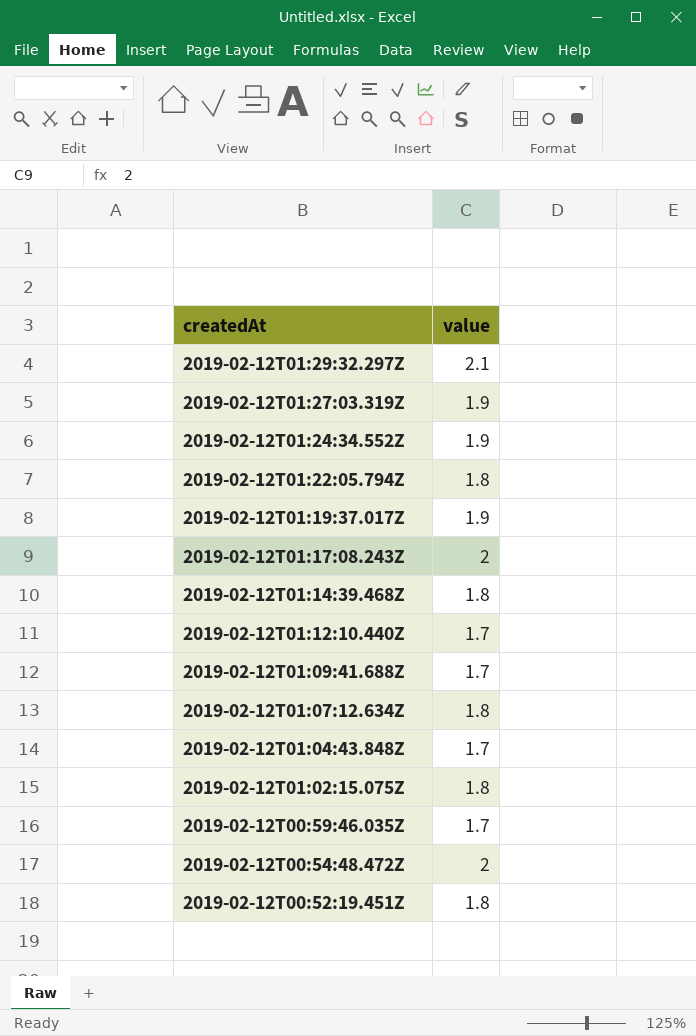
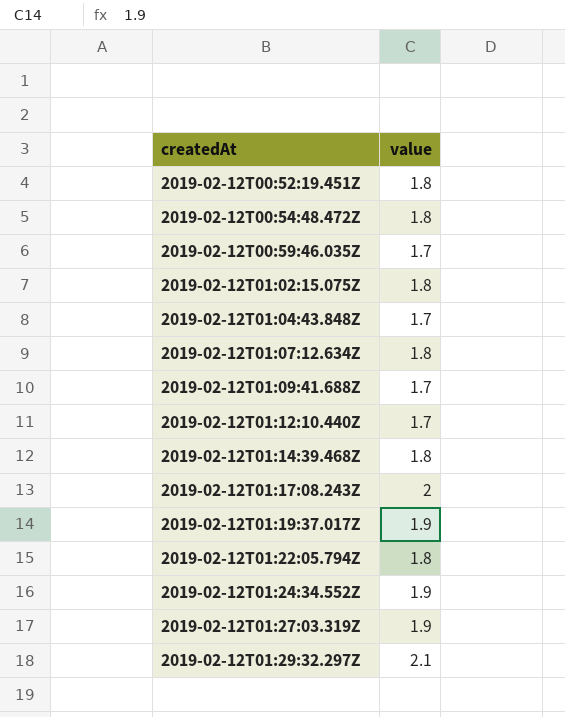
row order: createdAt descending -> createdAt ascending
2019-02-12T00:54:48.472Z | value: 2 -> 1.8

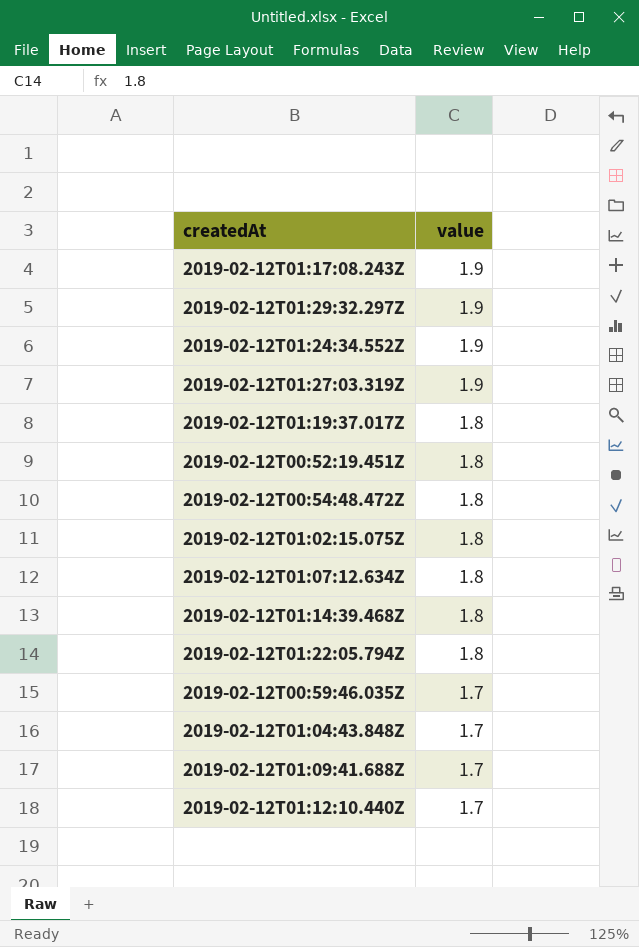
row order: createdAt ascending -> value descending
2019-02-12T01:17:08.243Z | value: 2 -> 1.9
2019-02-12T01:29:32.297Z | value: 2.1 -> 1.9
2019-02-12T01:19:37.017Z | value: 1.9 -> 1.8

